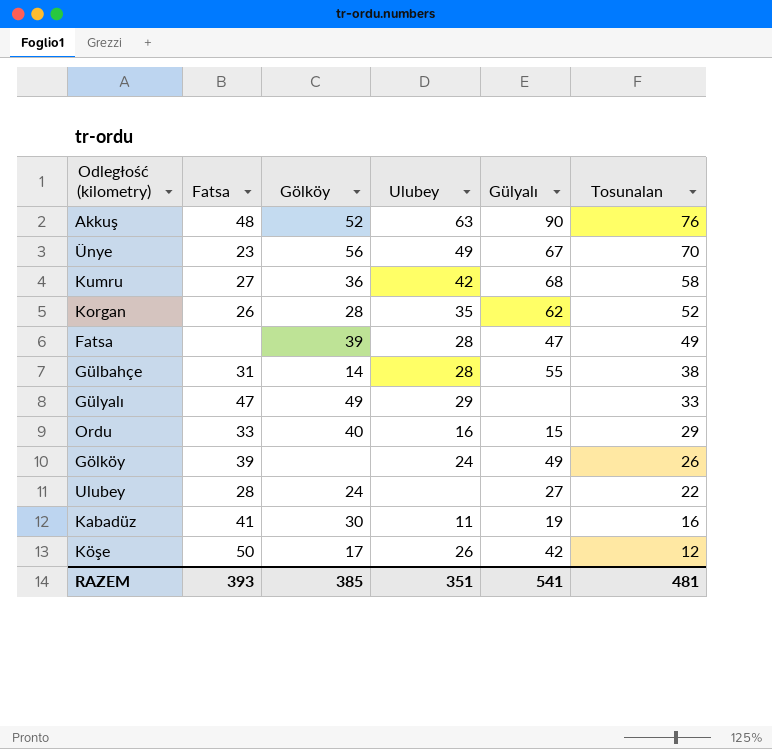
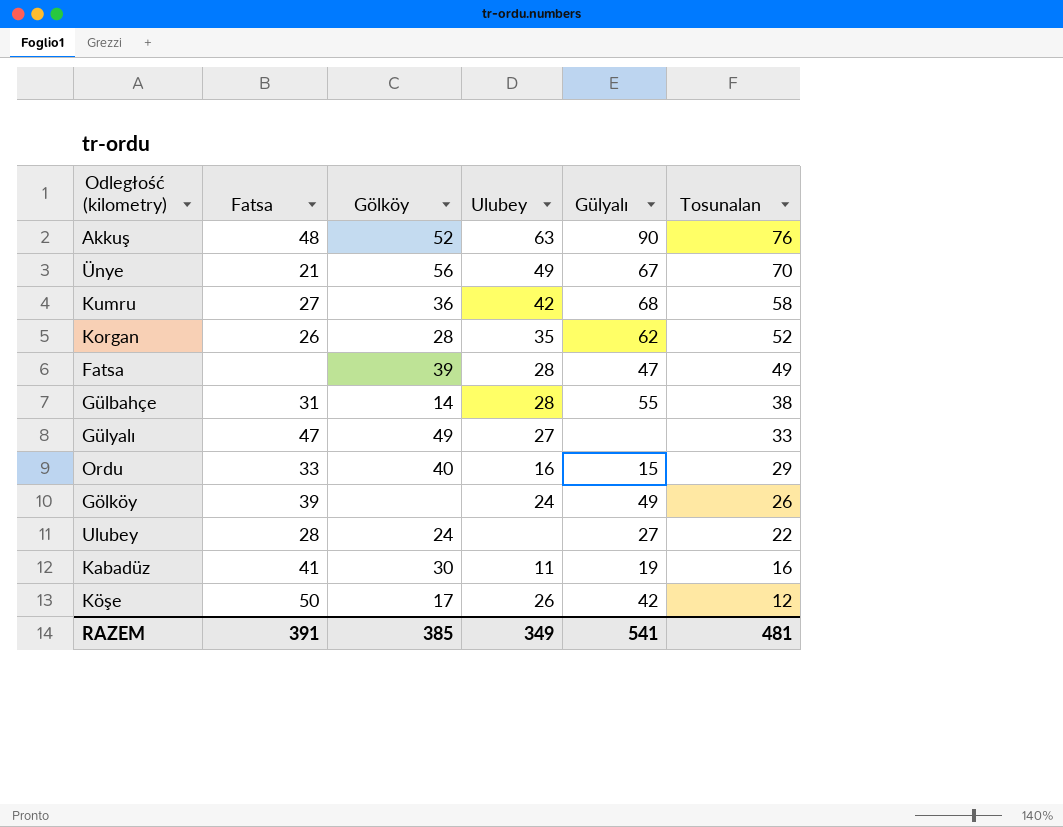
Ünye | Fatsa: 23 -> 21
Gülyalı | Ulubey: 29 -> 27
RAZEM | Fatsa: 393 -> 391
RAZEM | Ulubey: 351 -> 349

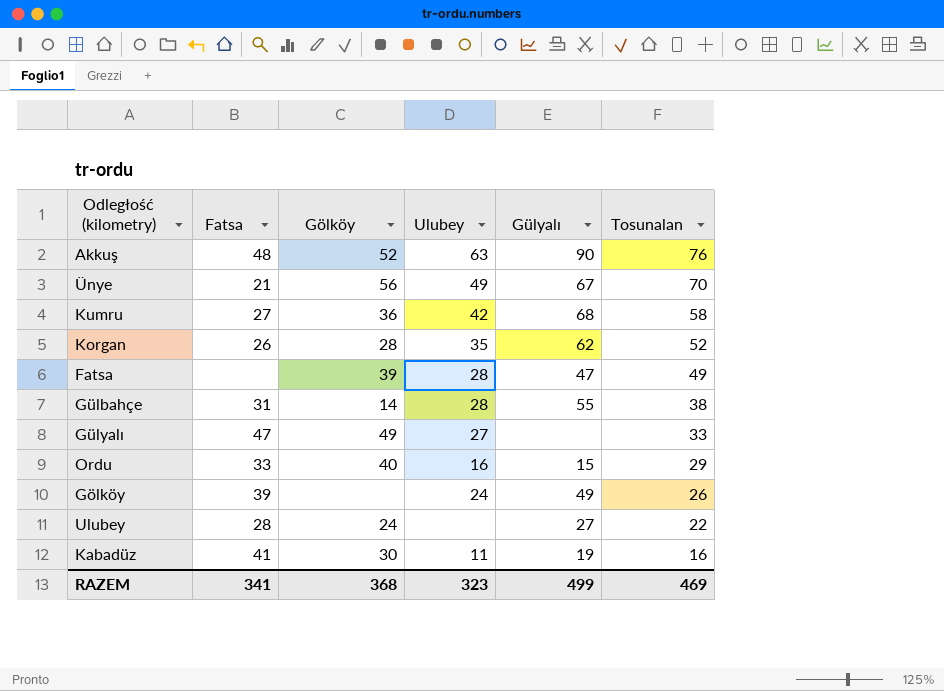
row Köşe: 50 | 17 | 26 | 42 | 12 -> none
RAZEM | Fatsa: 391 -> 341
RAZEM | Gölköy: 385 -> 368
RAZEM | Ulubey: 349 -> 323
RAZEM | Gülyalı: 541 -> 499
RAZEM | Tosunalan: 481 -> 469

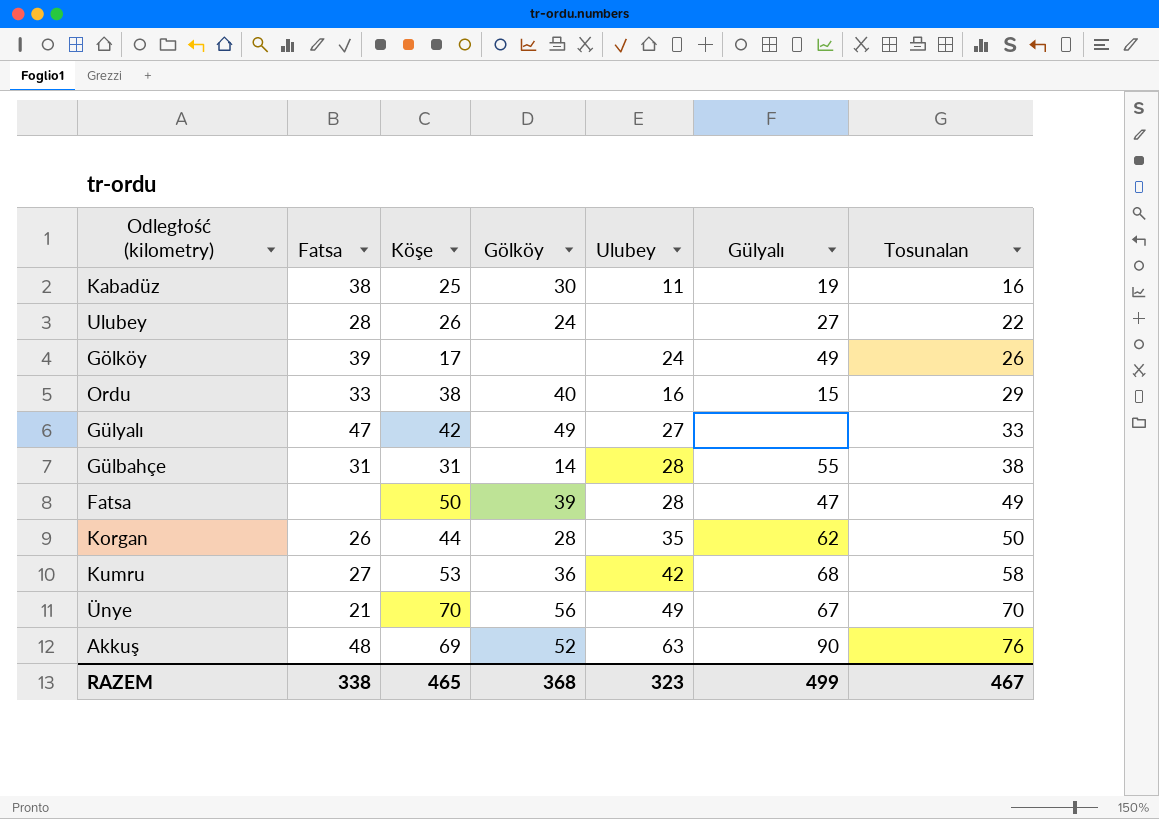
row order: Tosunalan descending -> Tosunalan ascending
column Köşe | position: none -> 3
Kabadüz | Fatsa: 41 -> 38
Korgan | Tosunalan: 52 -> 50
RAZEM | Fatsa: 341 -> 338
RAZEM | Tosunalan: 469 -> 467

